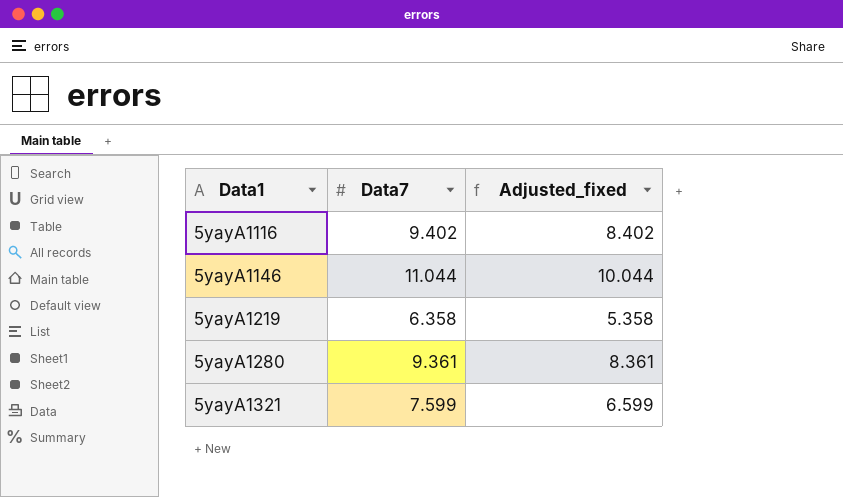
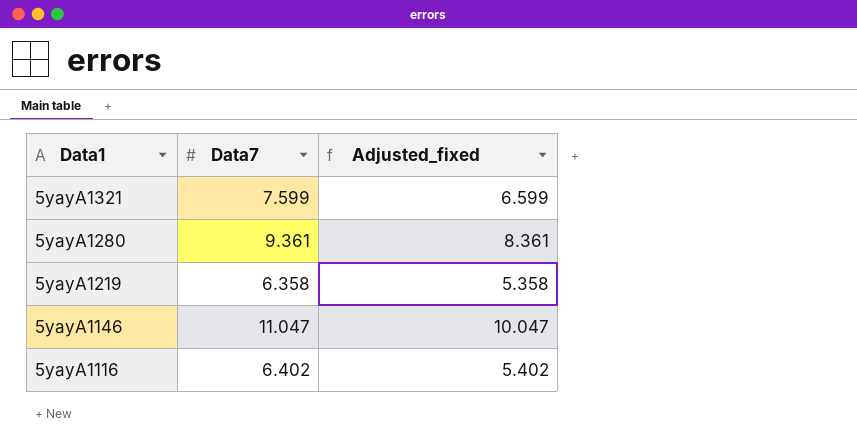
row order: Data1 ascending -> Data1 descending
5yayA1146 | Data7: 11.044 -> 11.047
5yayA1146 | Adjusted_fixed: 10.044 -> 10.047
5yayA1116 | Data7: 9.402 -> 6.402
5yayA1116 | Adjusted_fixed: 8.402 -> 5.402

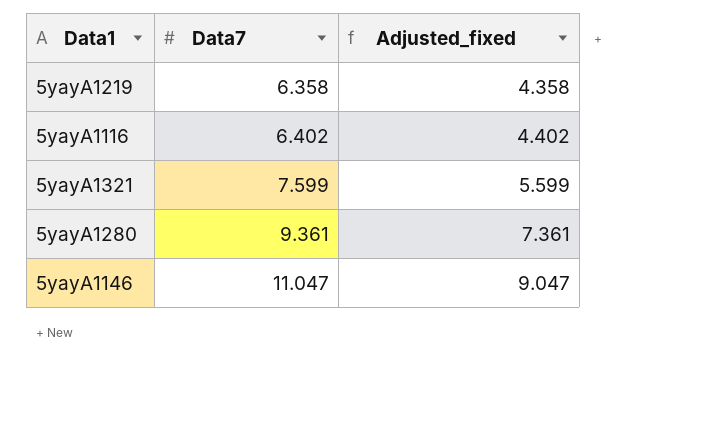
row order: Data1 descending -> Data7 ascending
column Adjusted_fixed | formula: [Data7] - 1 -> [Data7] - 2

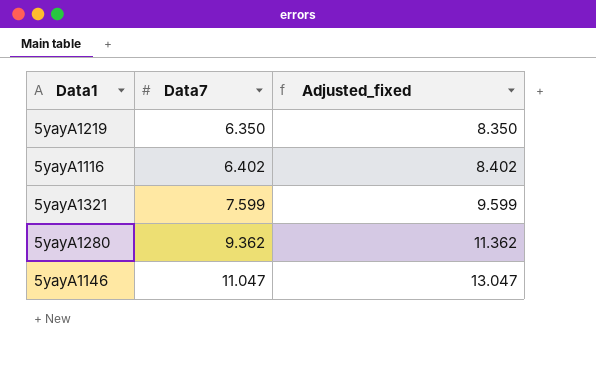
column Adjusted_fixed | formula: [Data7] - 2 -> [Data7] + 2
5yayA1219 | Data7: 6.358 -> 6.350
5yayA1280 | Data7: 9.361 -> 9.362

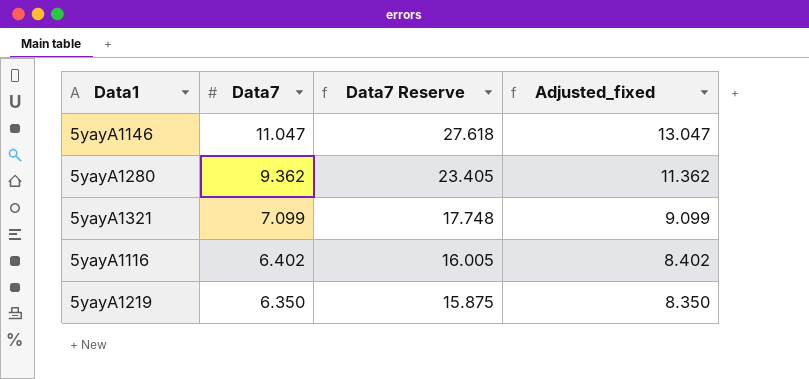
row order: Data7 ascending -> Data7 descending
column Data7 Reserve | formula: none -> [Data7] * 2.5
5yayA1321 | Data7: 7.599 -> 7.099
5yayA1321 | Adjusted_fixed: 9.599 -> 9.099

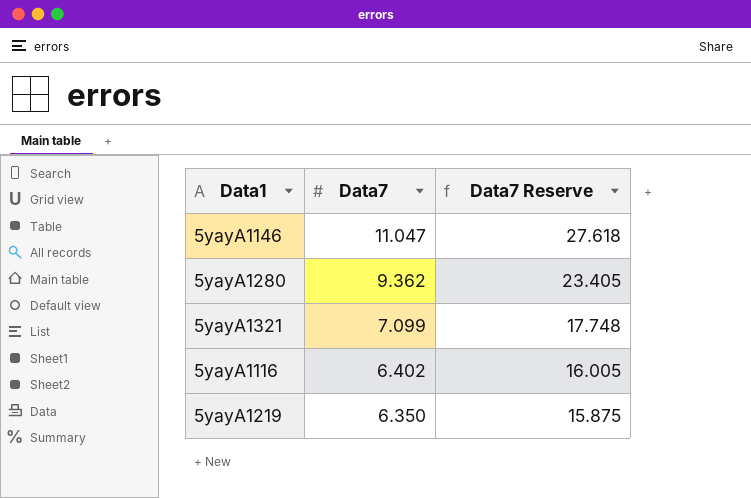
column Adjusted_fixed | formula: [Data7] + 2 -> none

